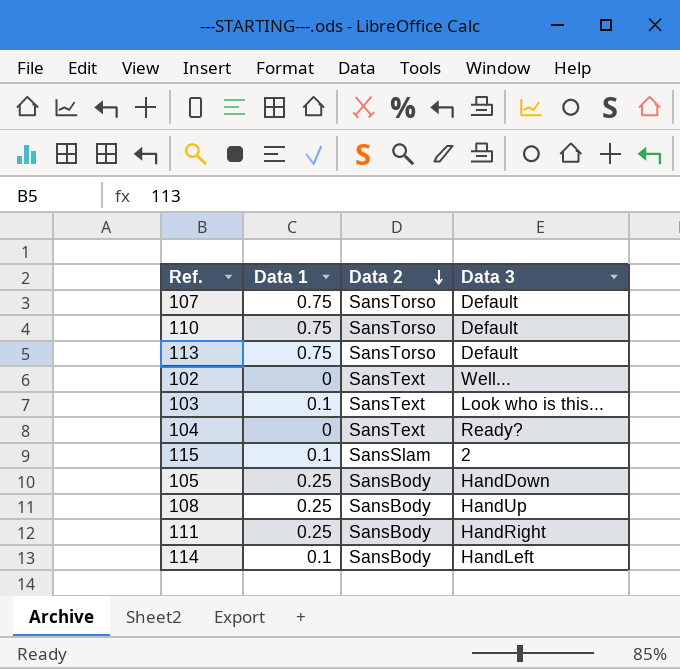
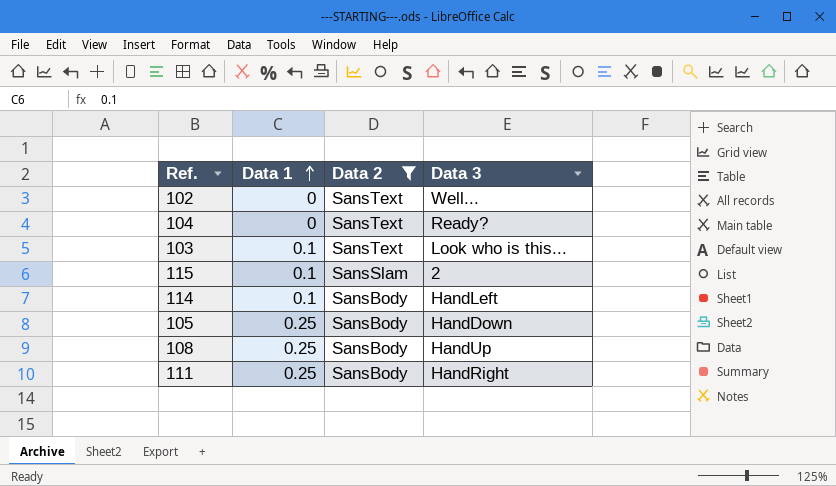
filter: none -> Data 2 != SansTorso
row order: Data 2 descending -> Data 1 ascending

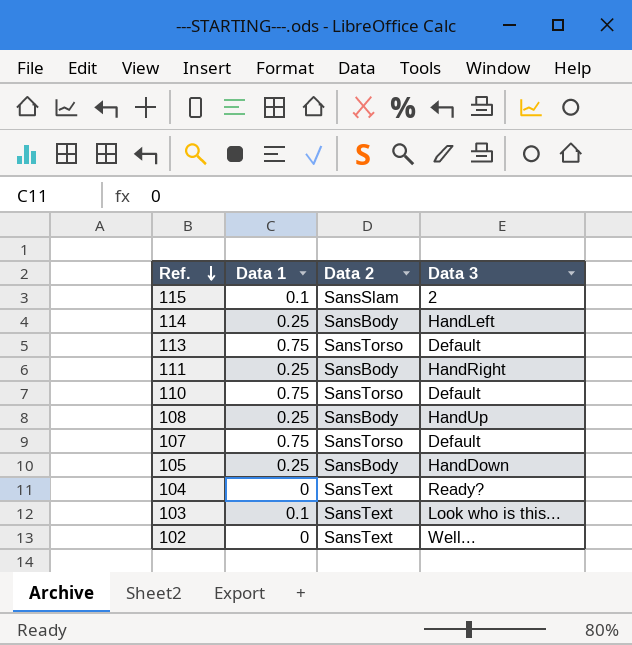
filter: Data 2 != SansTorso -> none
row order: Data 1 ascending -> Ref. descending
114 | Data 1: 0.1 -> 0.25

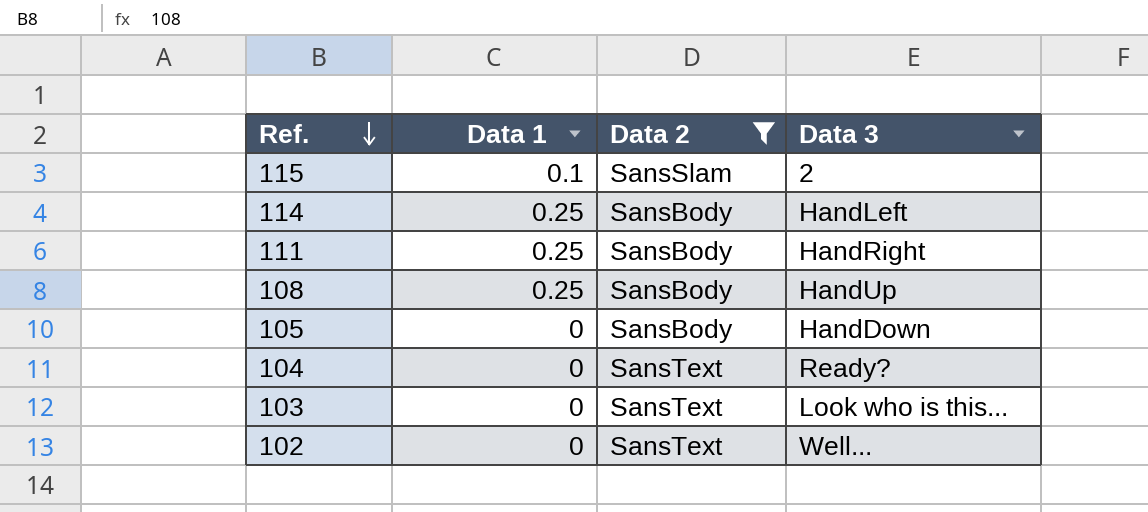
filter: none -> Data 2 != SansTorso
105 | Data 1: 0.25 -> 0
103 | Data 1: 0.1 -> 0

